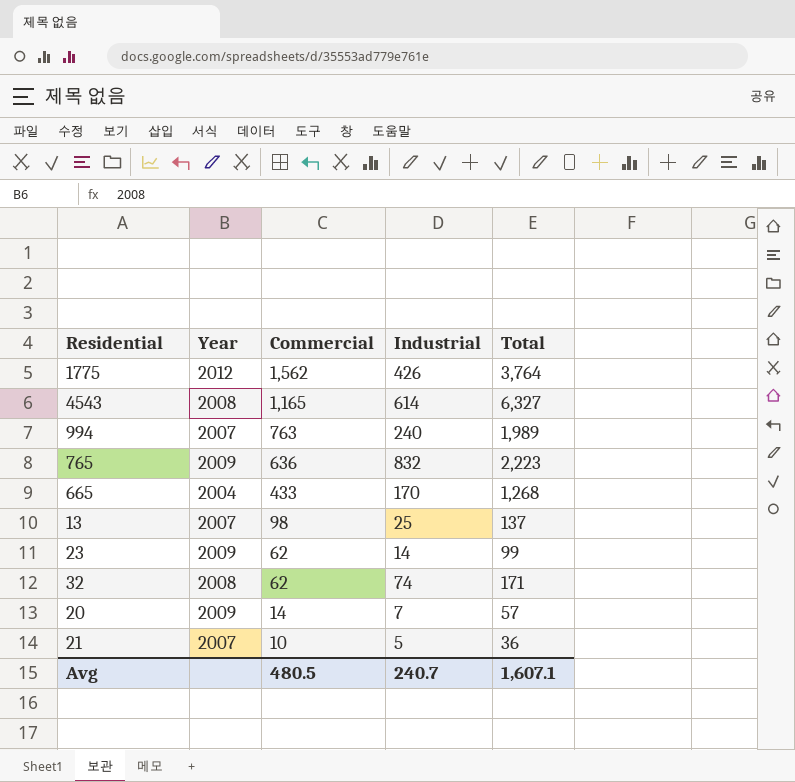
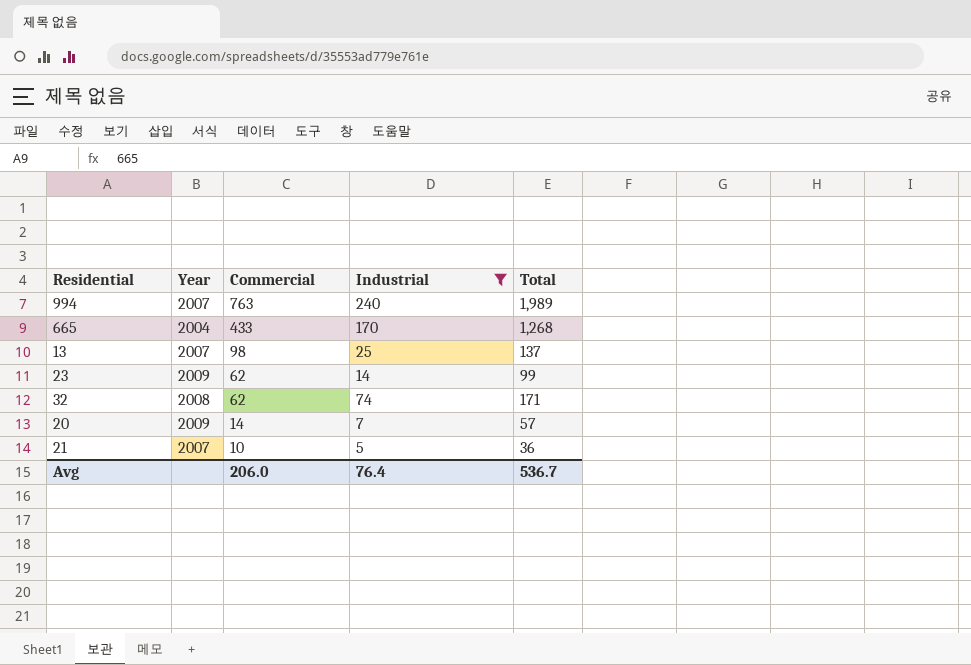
filter: none -> Industrial <= 240
Avg | Commercial: 480.5 -> 206.0
Avg | Industrial: 240.7 -> 76.4
Avg | Total: 1,607.1 -> 536.7

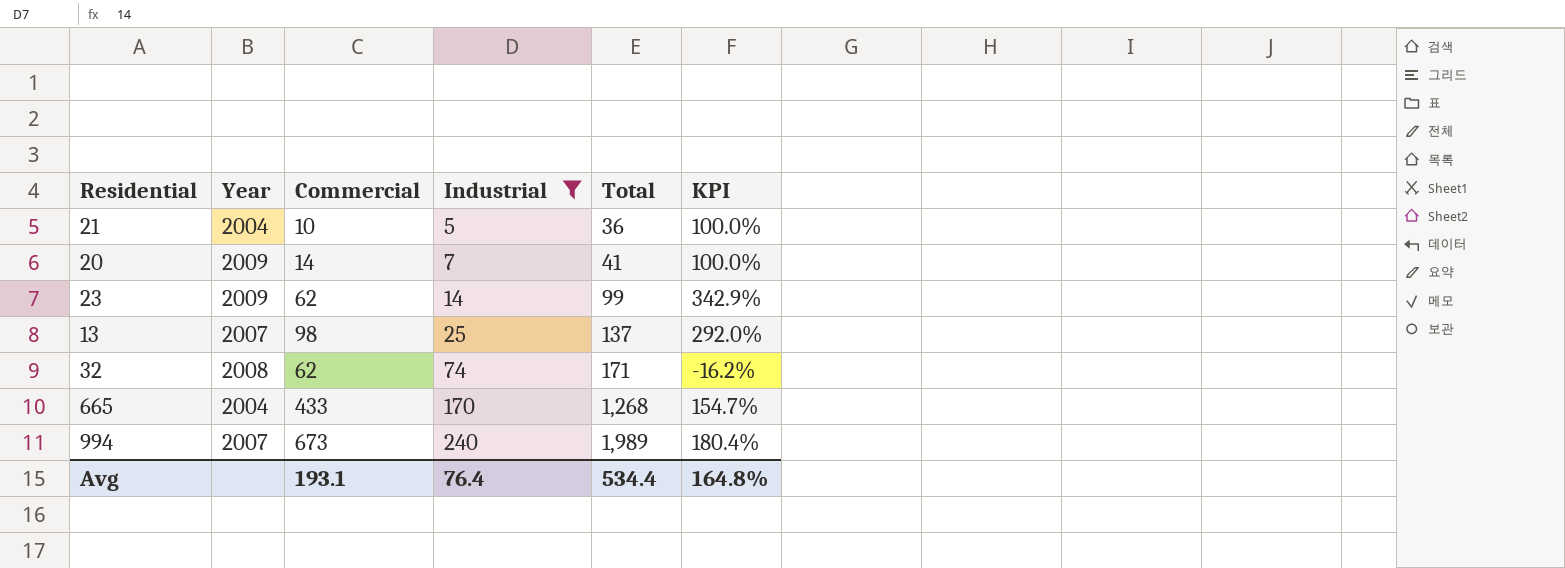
row order: Commercial descending -> Industrial ascending
column KPI | formula: none -> ([Commercial] - [Industrial]) / [Industrial]
21 | Year: 2007 -> 2004
20 | Total: 57 -> 41
994 | Commercial: 763 -> 673
Avg | Commercial: 206.0 -> 193.1
Avg | Total: 536.7 -> 534.4

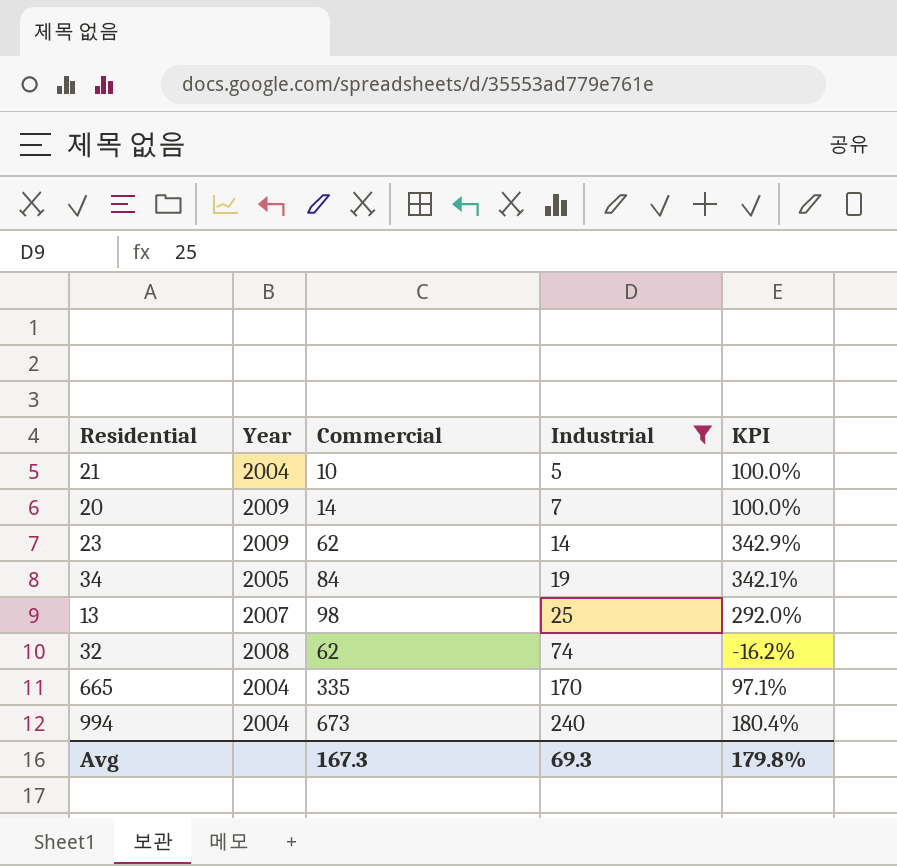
column Total | position: 5 -> none
row 34: none -> 2005 | 84 | 19 | 342.1%
665 | Commercial: 433 -> 335
665 | KPI: 154.7% -> 97.1%
994 | Year: 2007 -> 2004
Avg | Commercial: 193.1 -> 167.3
Avg | Industrial: 76.4 -> 69.3
Avg | KPI: 164.8% -> 179.8%

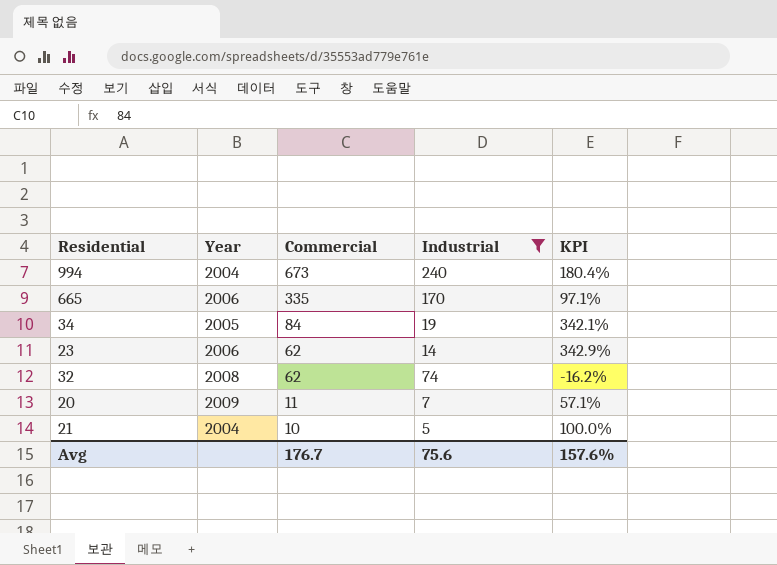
row order: Industrial ascending -> Commercial descending
row 13: 2007 | 98 | 25 | 292.0% -> none
665 | Year: 2004 -> 2006
23 | Year: 2009 -> 2006
20 | Commercial: 14 -> 11
20 | KPI: 100.0% -> 57.1%
Avg | Commercial: 167.3 -> 176.7
Avg | Industrial: 69.3 -> 75.6
Avg | KPI: 179.8% -> 157.6%

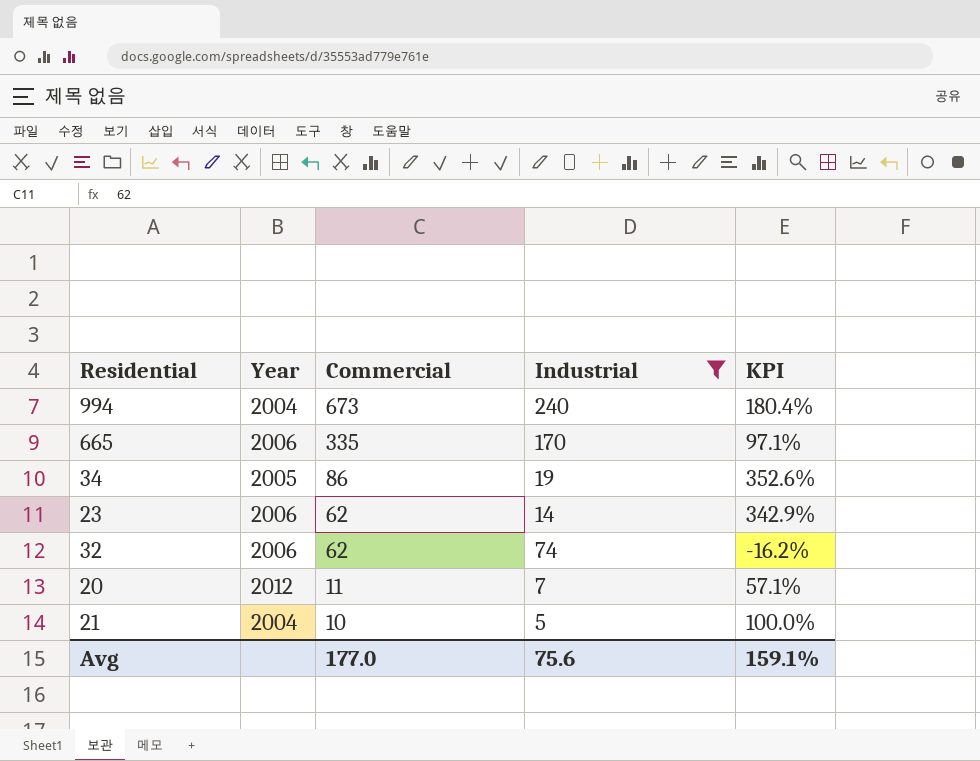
34 | Commercial: 84 -> 86
34 | KPI: 342.1% -> 352.6%
32 | Year: 2008 -> 2006
20 | Year: 2009 -> 2012
Avg | Commercial: 176.7 -> 177.0
Avg | KPI: 157.6% -> 159.1%

